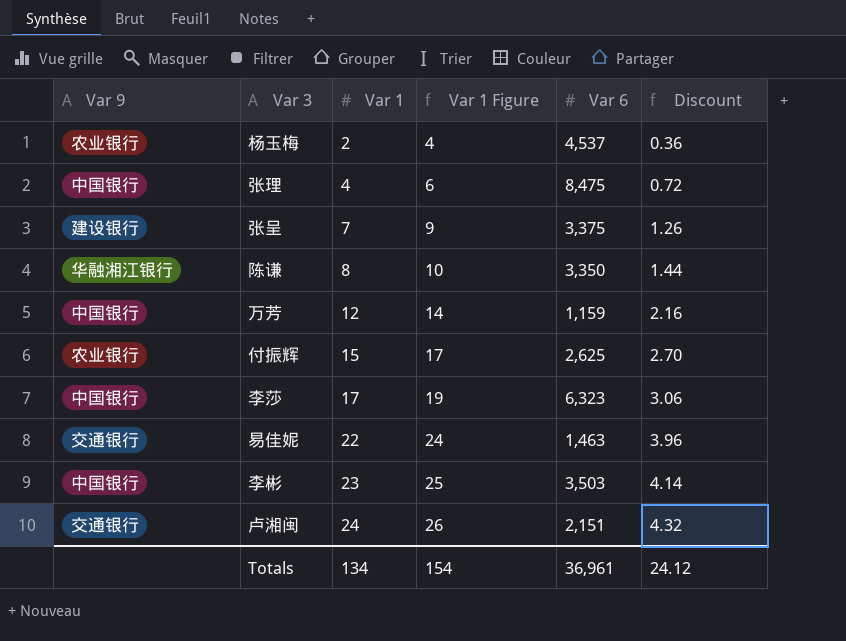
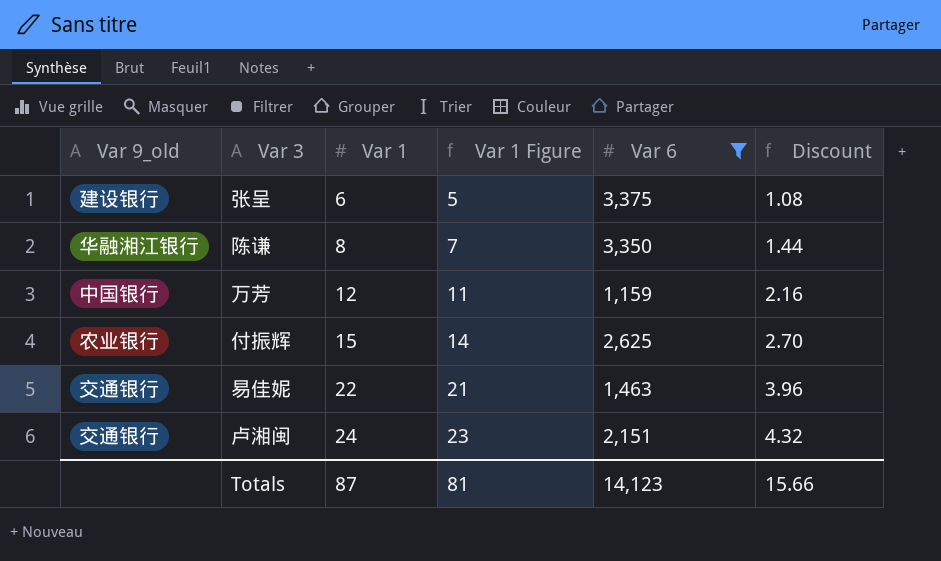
filter: none -> Var 6 <= 3,375
column name: Var 9 -> Var 9_old
column Var 1 Figure | formula: [Var 1] + 2 -> [Var 1] - 1
张呈 | Var 1: 7 -> 6
张呈 | Discount: 1.26 -> 1.08
Totals | Var 1: 134 -> 87
Totals | Var 1 Figure: 154 -> 81
Totals | Var 6: 36,961 -> 14,123
Totals | Discount: 24.12 -> 15.66

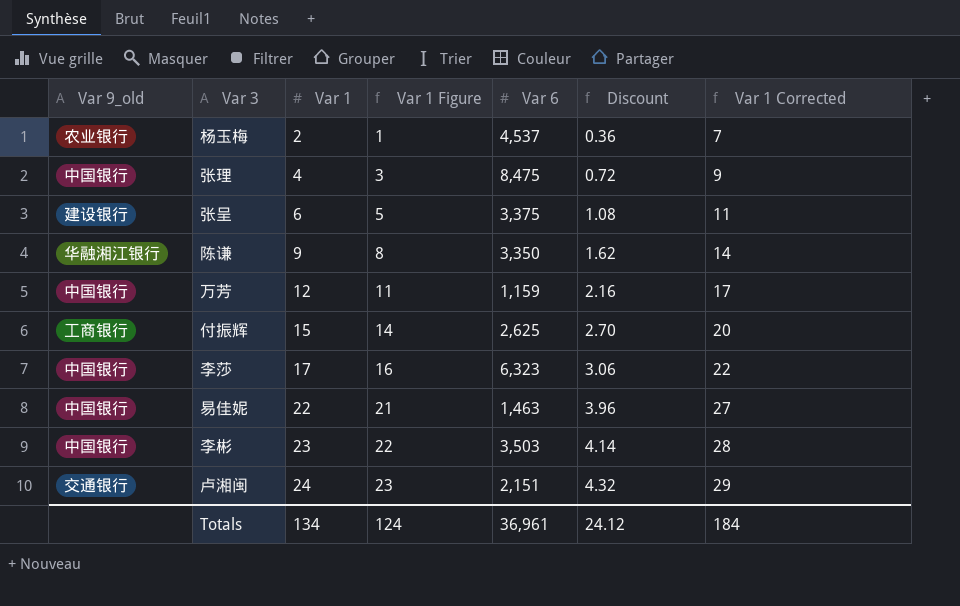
filter: Var 6 <= 3,375 -> none
column Var 1 Corrected | formula: none -> [Var 1] + 5
陈谦 | Var 1: 8 -> 9
陈谦 | Var 1 Figure: 7 -> 8
陈谦 | Discount: 1.44 -> 1.62
付振辉 | Var 9_old: 农业银行 -> 工商银行
易佳妮 | Var 9_old: 交通银行 -> 中国银行
Totals | Var 1: 87 -> 134
Totals | Var 1 Figure: 81 -> 124
Totals | Var 6: 14,123 -> 36,961
Totals | Discount: 15.66 -> 24.12

